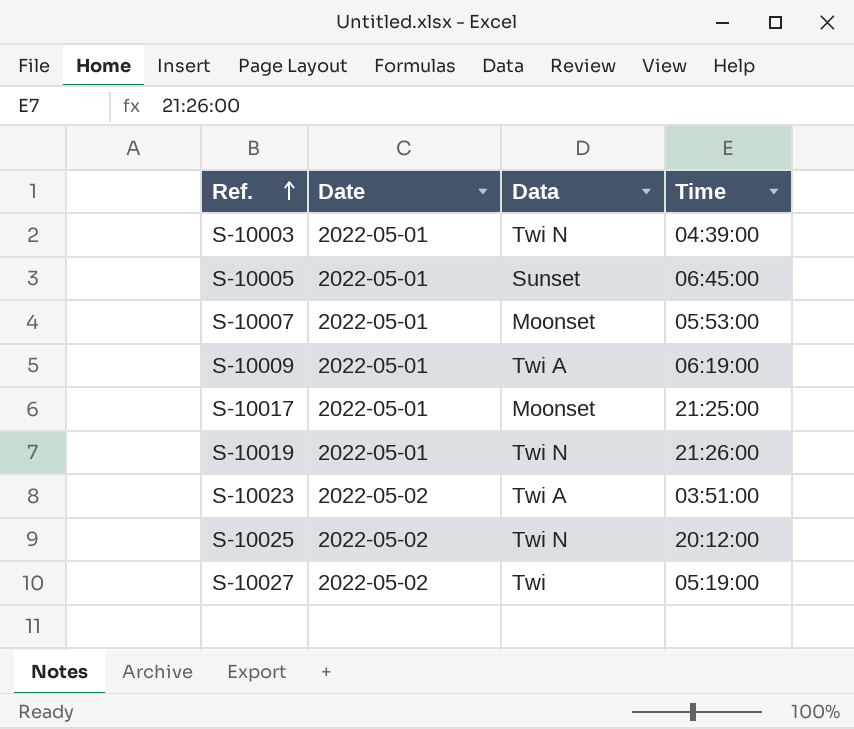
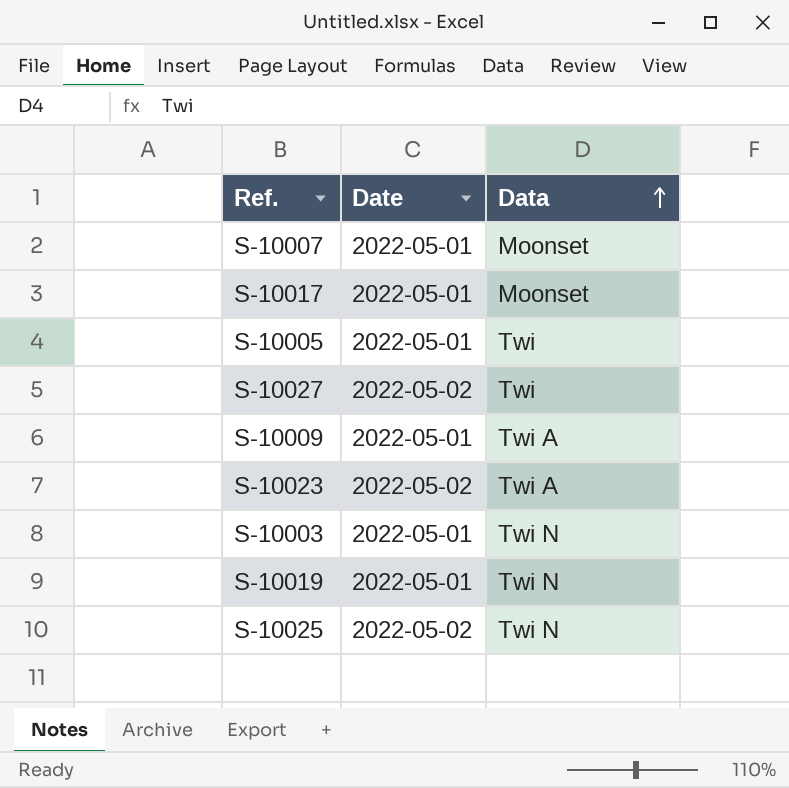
row order: Ref. ascending -> Data ascending
column Time | position: 4 -> none
S-10005 | Data: Sunset -> Twi

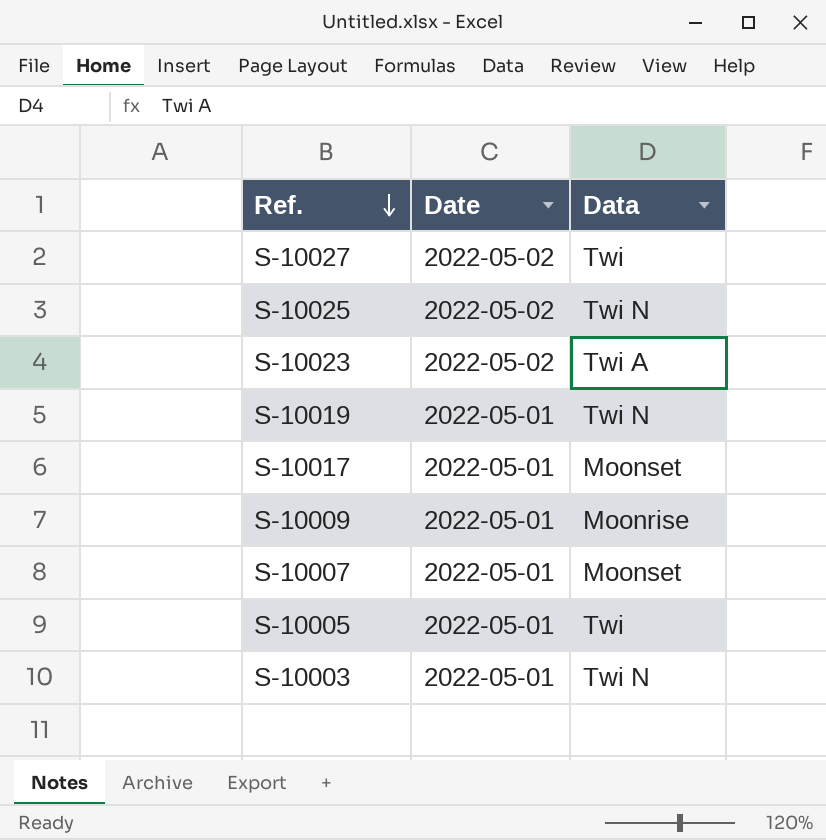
row order: Data ascending -> Ref. descending
S-10009 | Data: Twi A -> Moonrise

